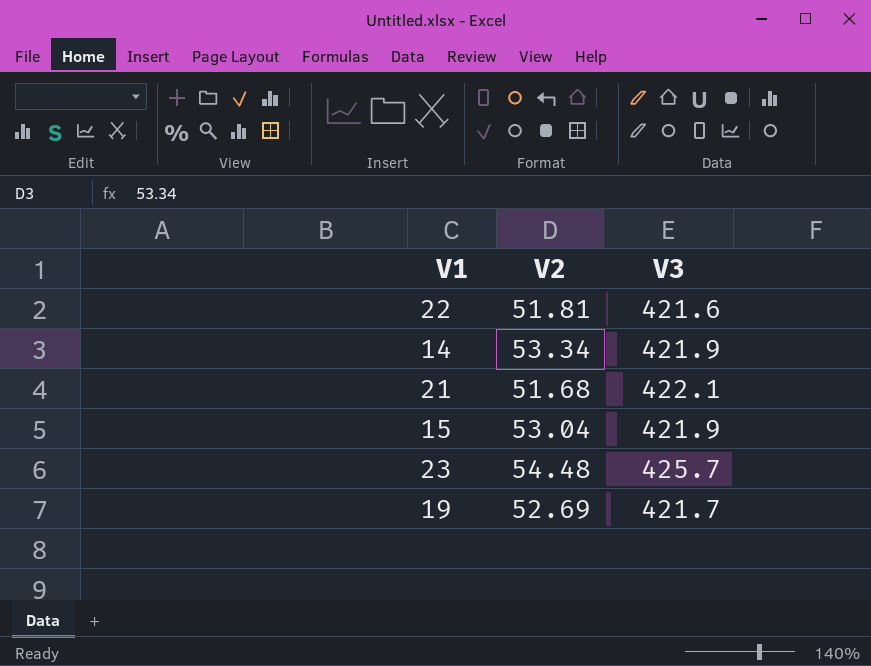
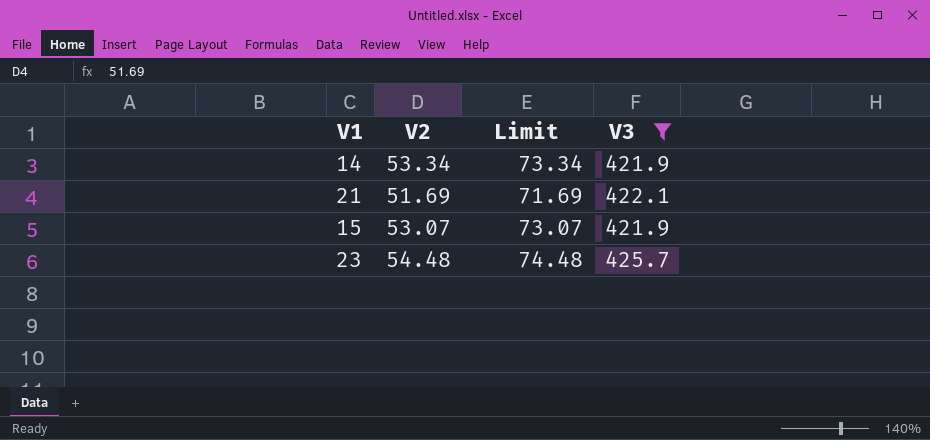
filter: none -> V3 >= 421.9
column Limit | formula: none -> [V2] + 20
21 | V2: 51.68 -> 51.69
15 | V2: 53.04 -> 53.07

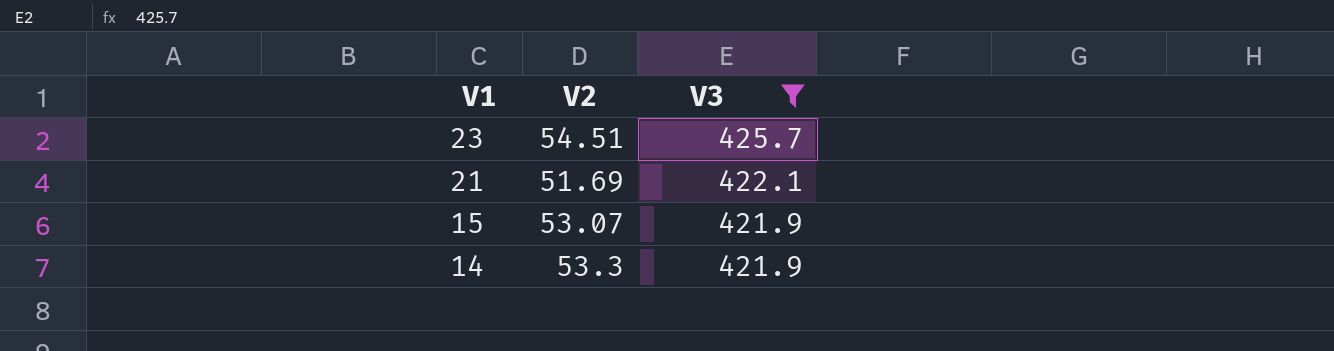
row order: none -> V1 descending
column Limit | formula: [V2] + 20 -> none
23 | V2: 54.48 -> 54.51
14 | V2: 53.34 -> 53.3

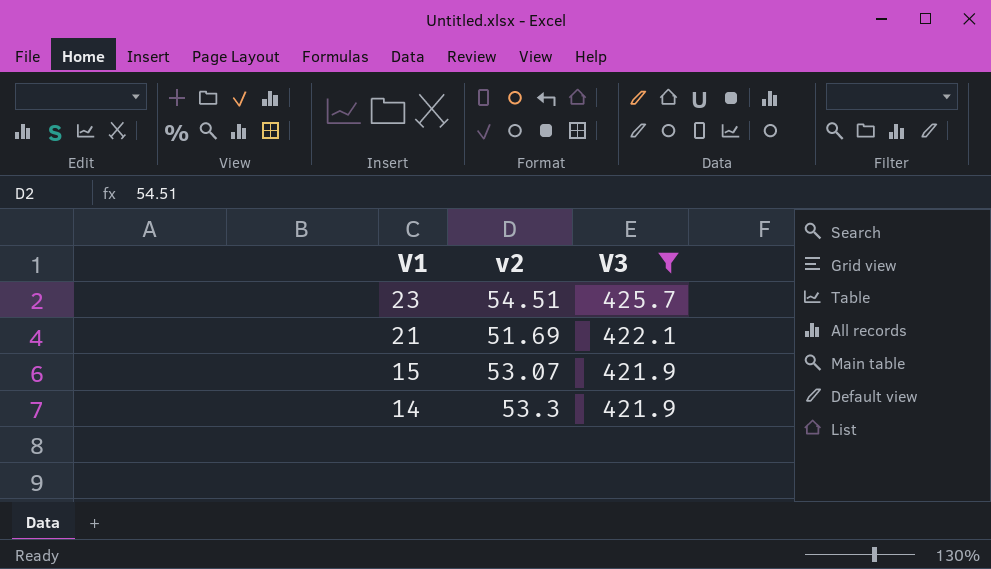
column name: V2 -> v2

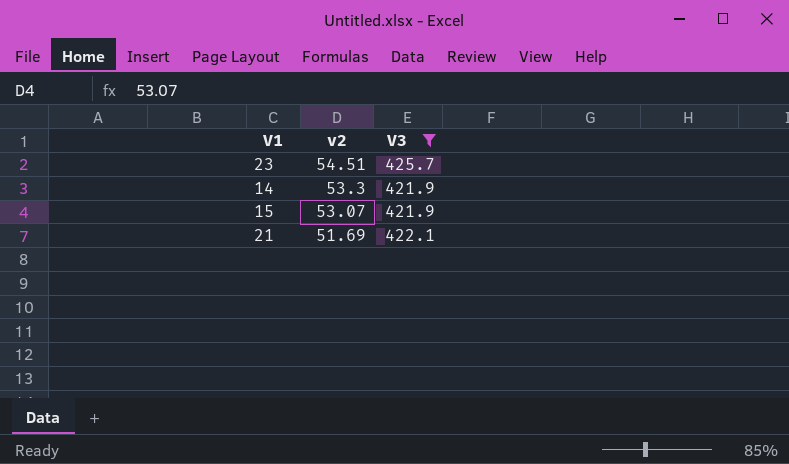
row order: V1 descending -> v2 descending

